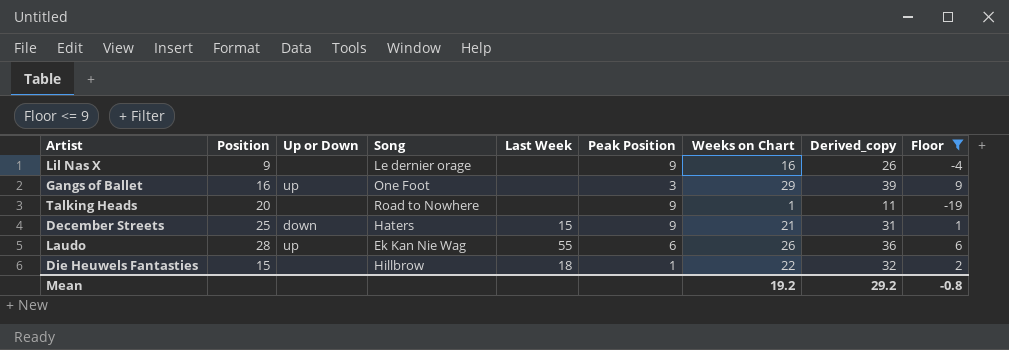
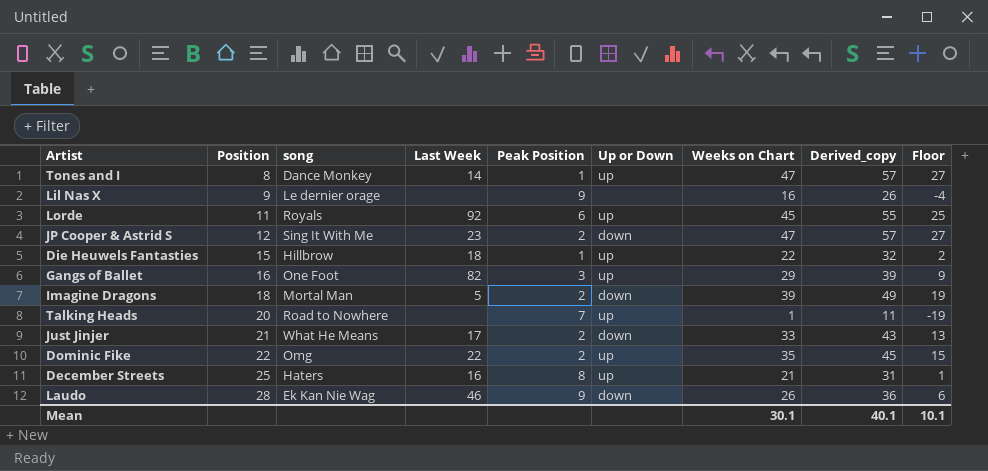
filter: Floor <= 9 -> none
row order: none -> Position ascending
column name: Song -> song
column Up or Down | position: 3 -> 6
Die Heuwels Fantasties | Up or Down: none -> up
Gangs of Ballet | Last Week: none -> 82
Talking Heads | Peak Position: 9 -> 7
Talking Heads | Up or Down: none -> up
December Streets | Last Week: 15 -> 16
December Streets | Peak Position: 9 -> 8
December Streets | Up or Down: down -> up
Laudo | Last Week: 55 -> 46
Laudo | Peak Position: 6 -> 9
Laudo | Up or Down: up -> down
Mean | Weeks on Chart: 19.2 -> 30.1
Mean | Derived_copy: 29.2 -> 40.1
Mean | Floor: -0.8 -> 10.1

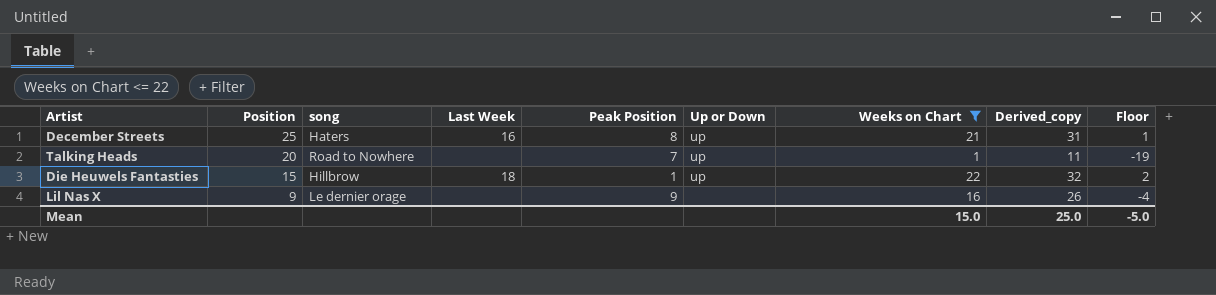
filter: none -> Weeks on Chart <= 22
row order: Position ascending -> Position descending
Mean | Weeks on Chart: 30.1 -> 15.0
Mean | Derived_copy: 40.1 -> 25.0
Mean | Floor: 10.1 -> -5.0

